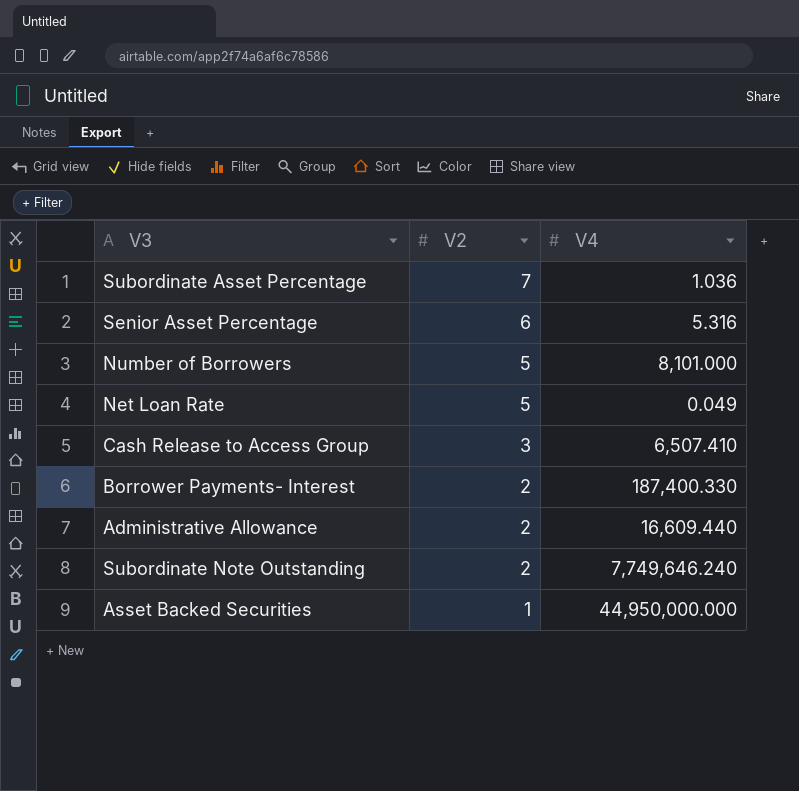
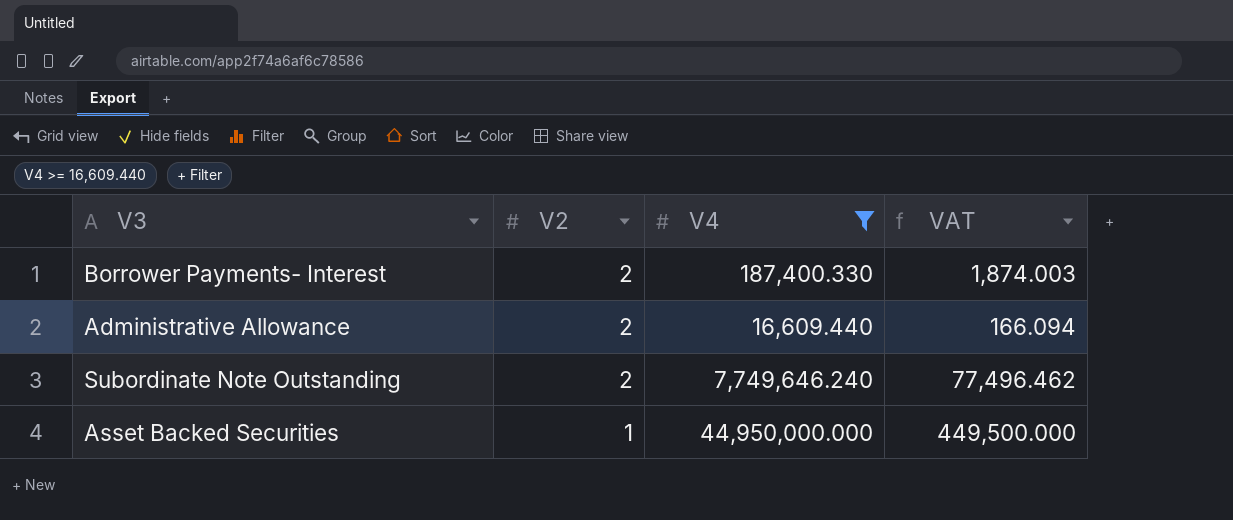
filter: none -> V4 >= 16,609.440
column VAT | formula: none -> [V4] * 0.01

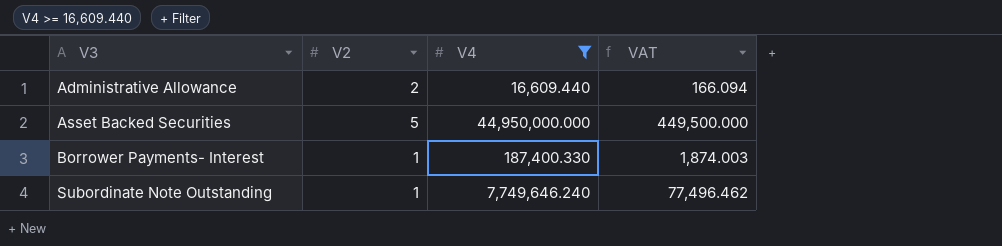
row order: V2 descending -> V3 ascending
Asset Backed Securities | V2: 1 -> 5
Borrower Payments- Interest | V2: 2 -> 1
Subordinate Note Outstanding | V2: 2 -> 1

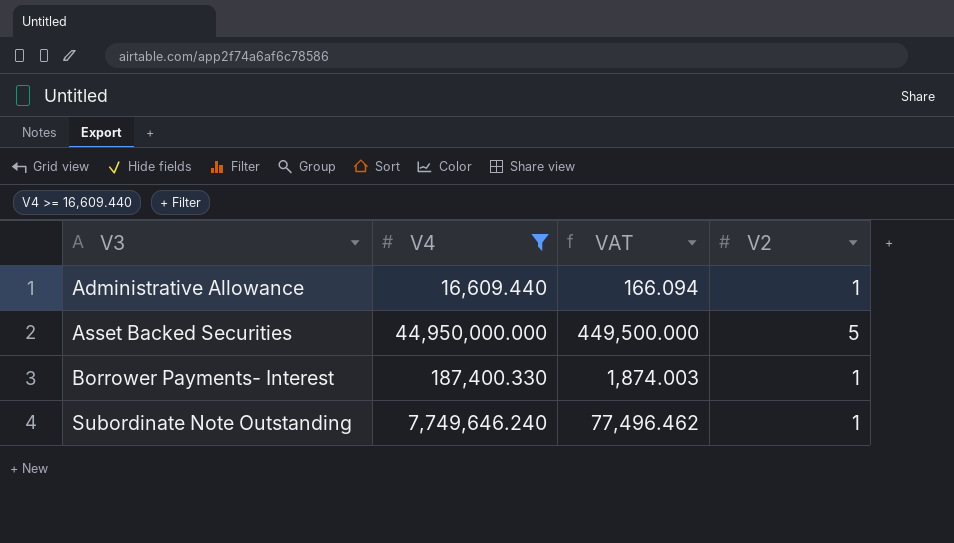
column V2 | position: 2 -> 4
Administrative Allowance | V2: 2 -> 1

